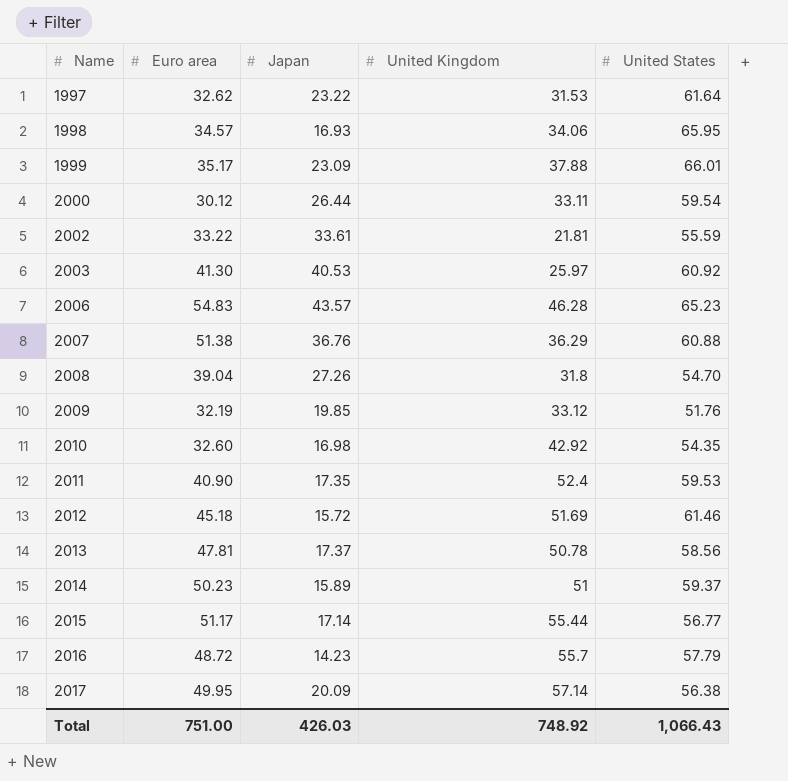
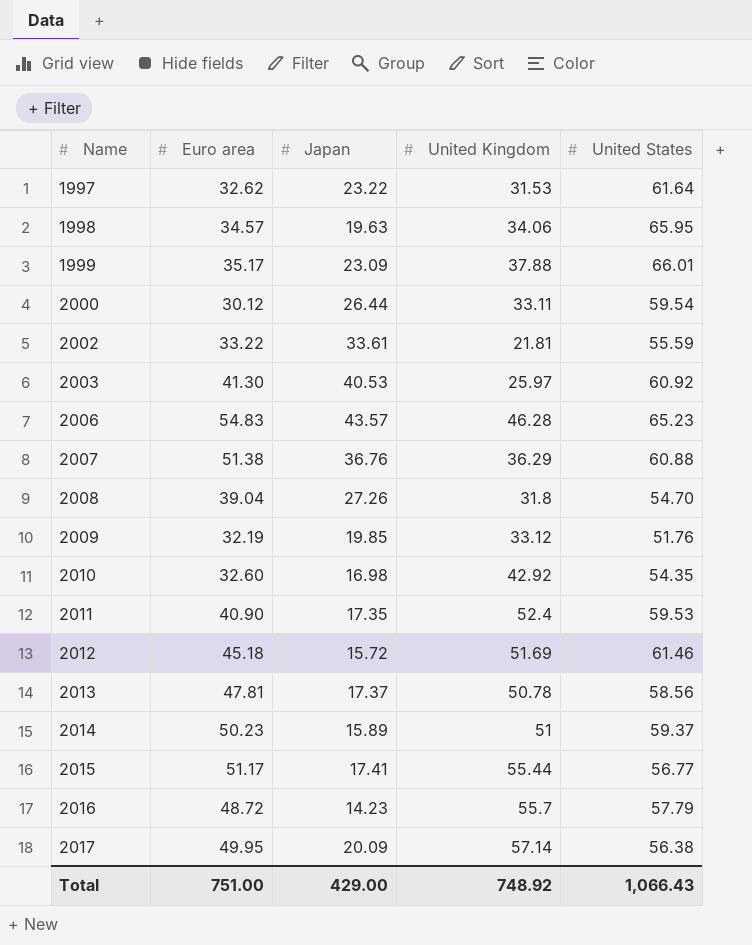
1998 | Japan: 16.93 -> 19.63
2015 | Japan: 17.14 -> 17.41
Total | Japan: 426.03 -> 429.00

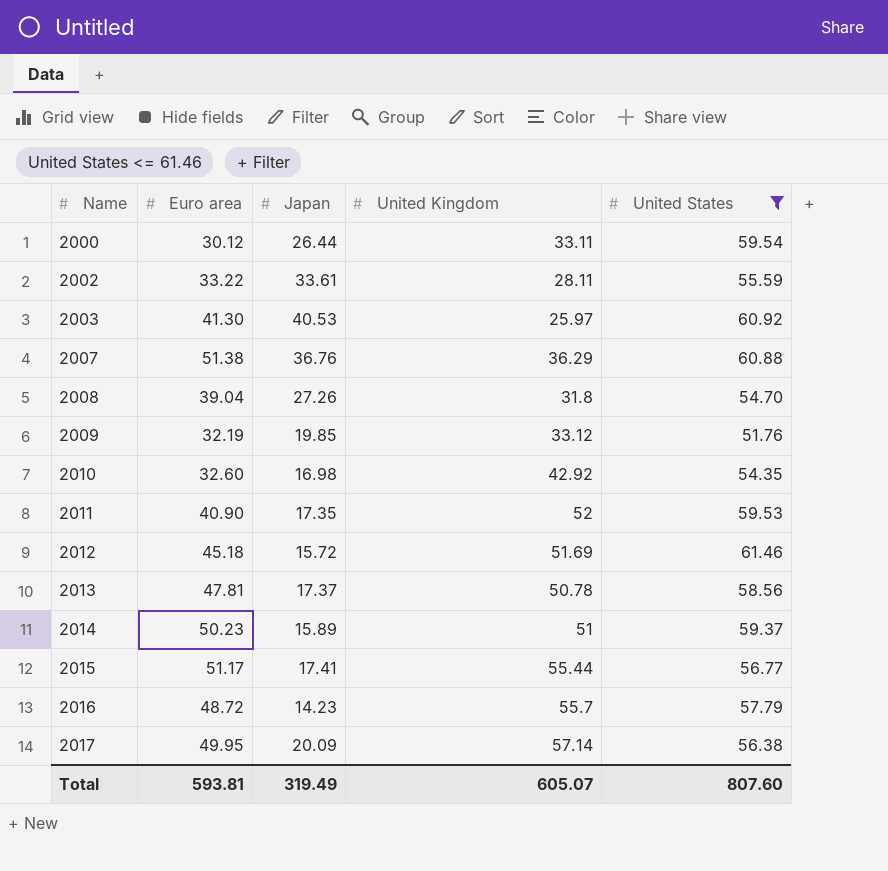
filter: none -> United States <= 61.46
2002 | United Kingdom: 21.81 -> 28.11
2011 | United Kingdom: 52.4 -> 52
Total | Euro area: 751.00 -> 593.81
Total | Japan: 429.00 -> 319.49
Total | United Kingdom: 748.92 -> 605.07
Total | United States: 1,066.43 -> 807.60

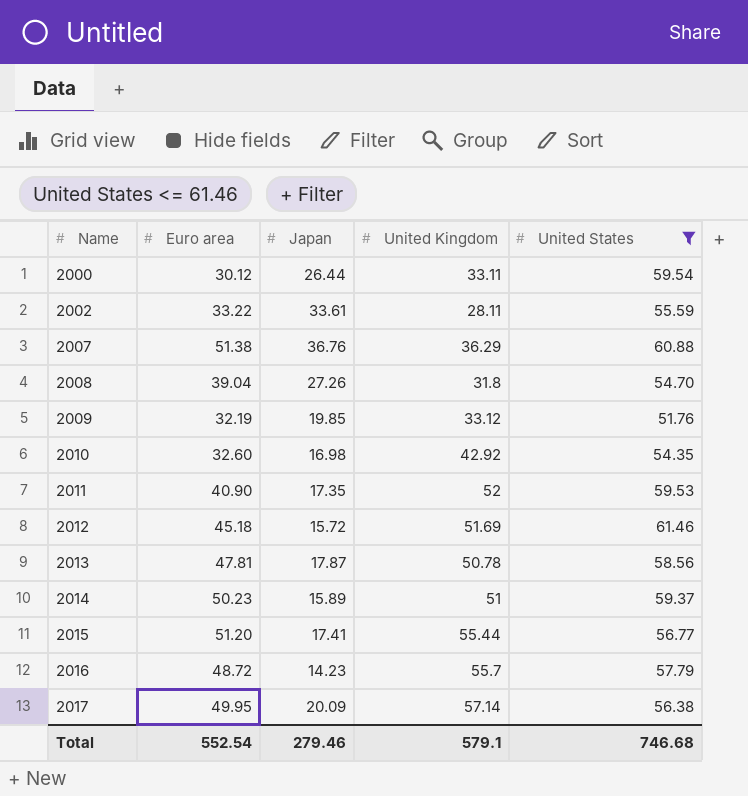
row 2003: 41.30 | 40.53 | 25.97 | 60.92 -> none
2013 | Japan: 17.37 -> 17.87
2015 | Euro area: 51.17 -> 51.20
Total | Euro area: 593.81 -> 552.54
Total | Japan: 319.49 -> 279.46
Total | United Kingdom: 605.07 -> 579.1
Total | United States: 807.60 -> 746.68

